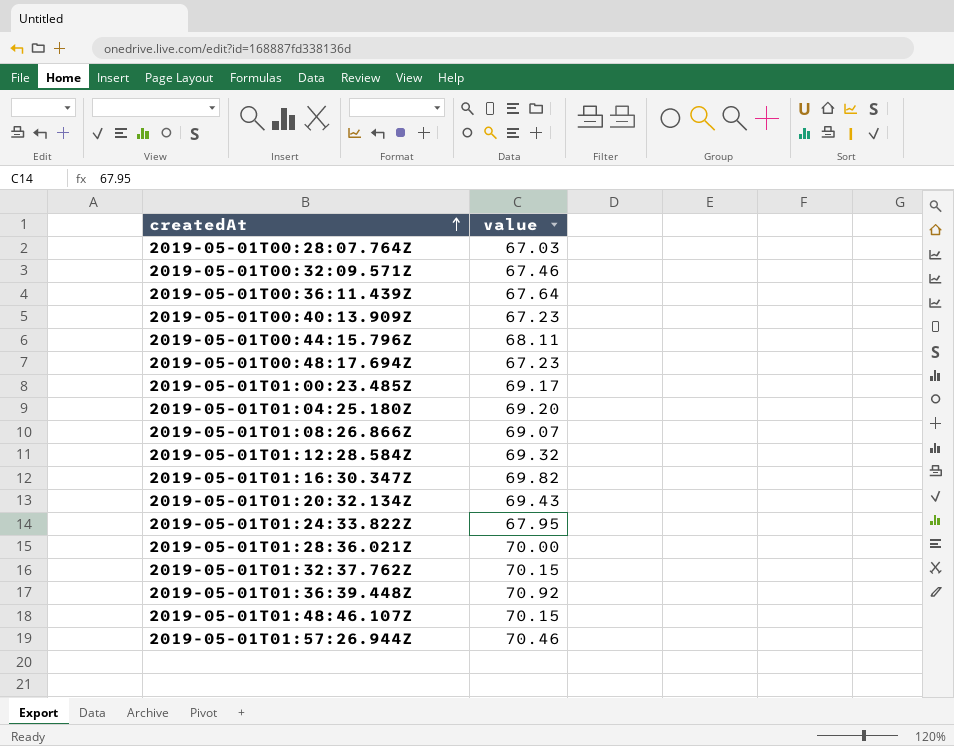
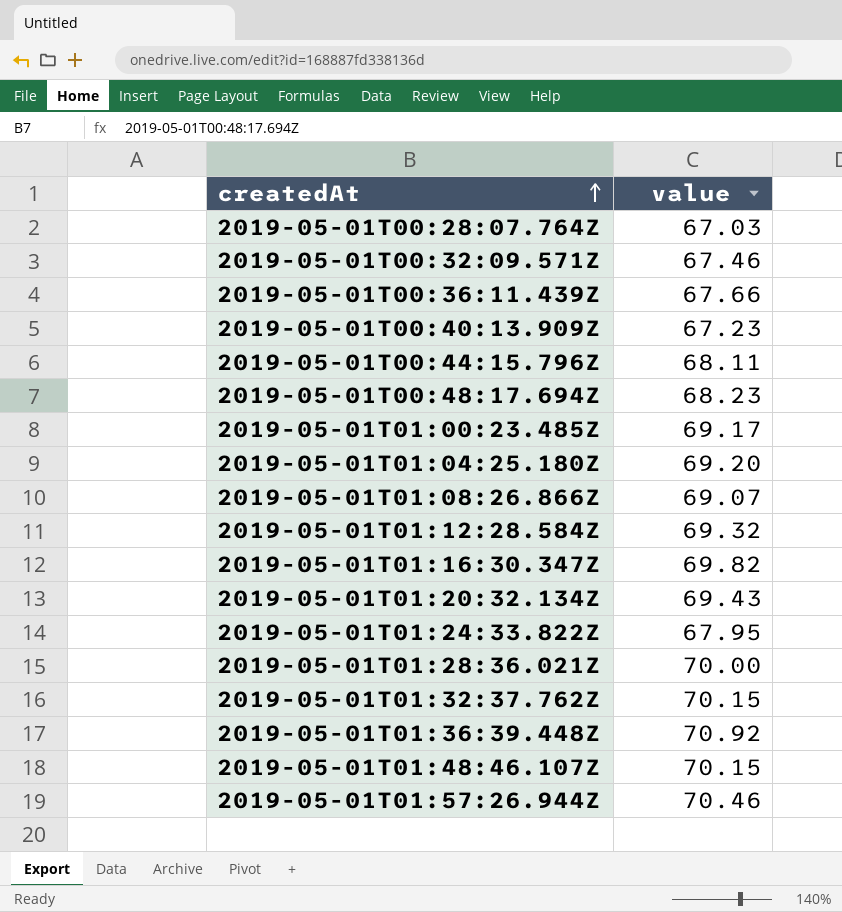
2019-05-01T00:36:11.439Z | value: 67.64 -> 67.66
2019-05-01T00:48:17.694Z | value: 67.23 -> 68.23

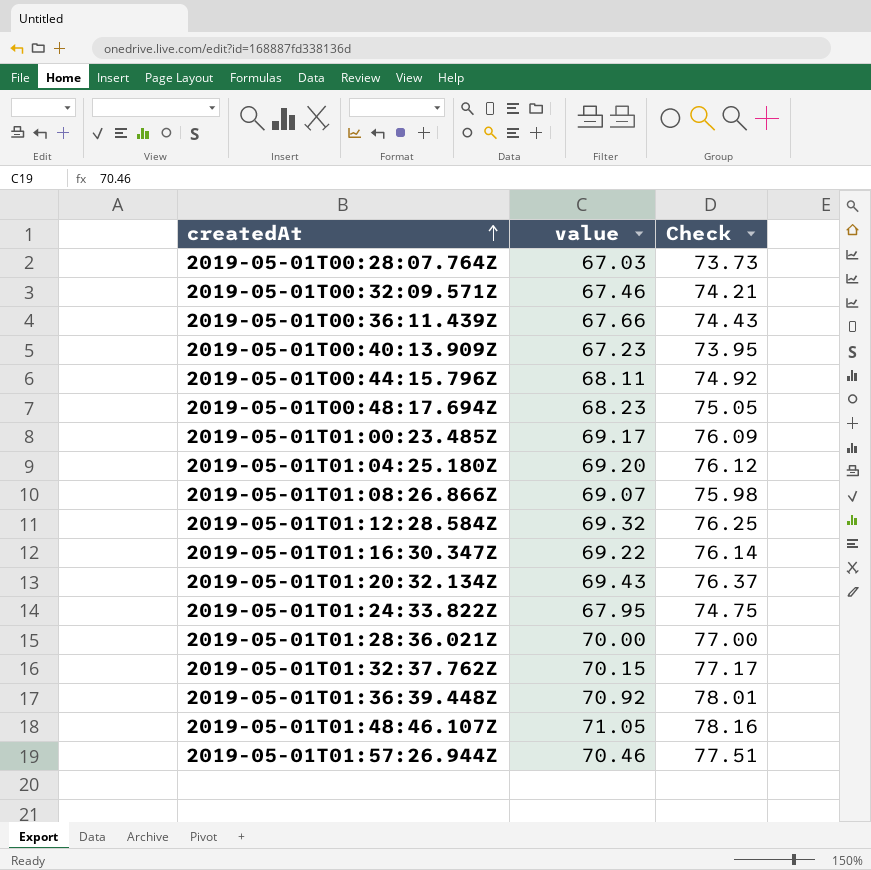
column Check | formula: none -> [value] * 1.1
2019-05-01T01:16:30.347Z | value: 69.82 -> 69.22
2019-05-01T01:48:46.107Z | value: 70.15 -> 71.05

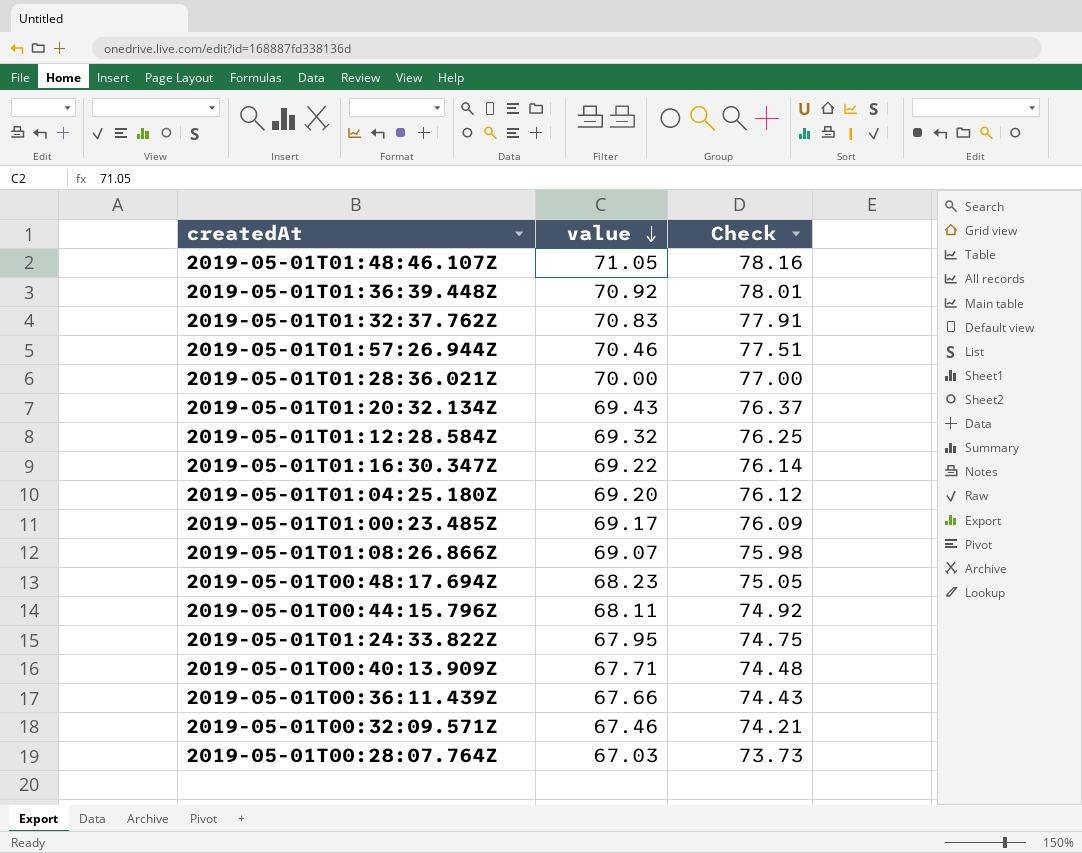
row order: createdAt ascending -> value descending
2019-05-01T01:32:37.762Z | value: 70.15 -> 70.83
2019-05-01T01:32:37.762Z | Check: 77.17 -> 77.91
2019-05-01T00:40:13.909Z | value: 67.23 -> 67.71
2019-05-01T00:40:13.909Z | Check: 73.95 -> 74.48

